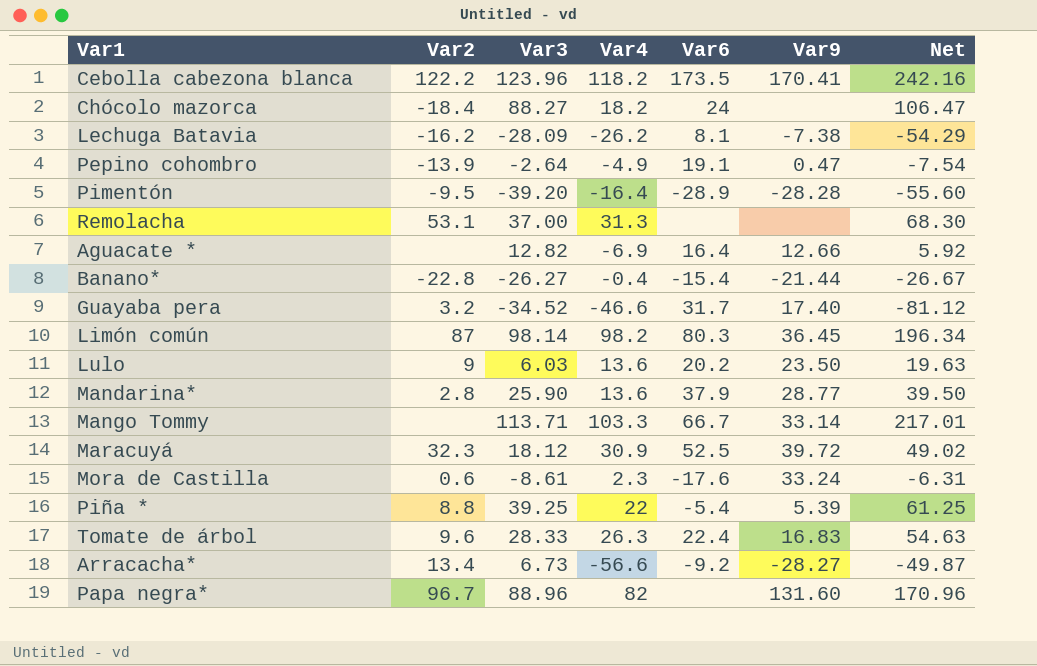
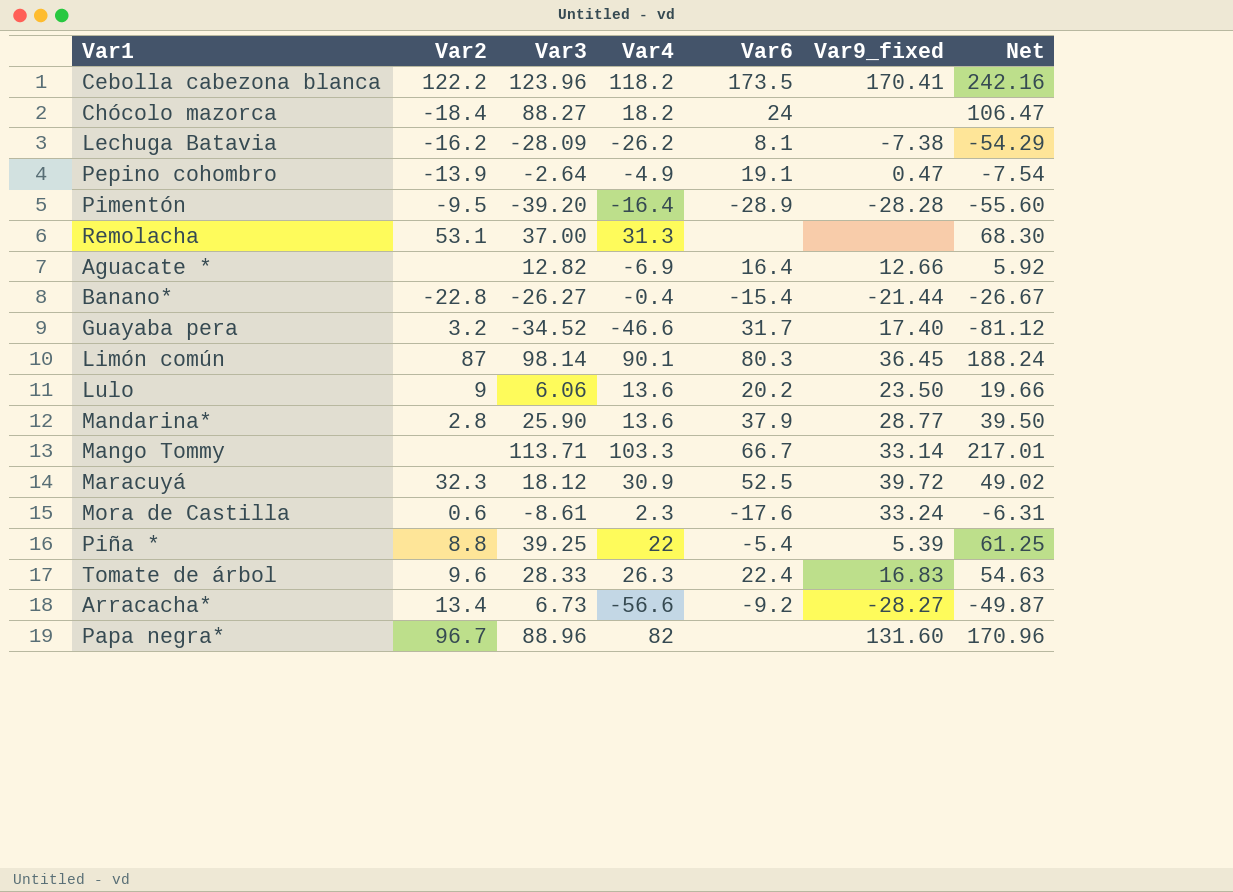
column name: Var9 -> Var9_fixed
Limón común | Var4: 98.2 -> 90.1
Limón común | Net: 196.34 -> 188.24
Lulo | Var3: 6.03 -> 6.06
Lulo | Net: 19.63 -> 19.66

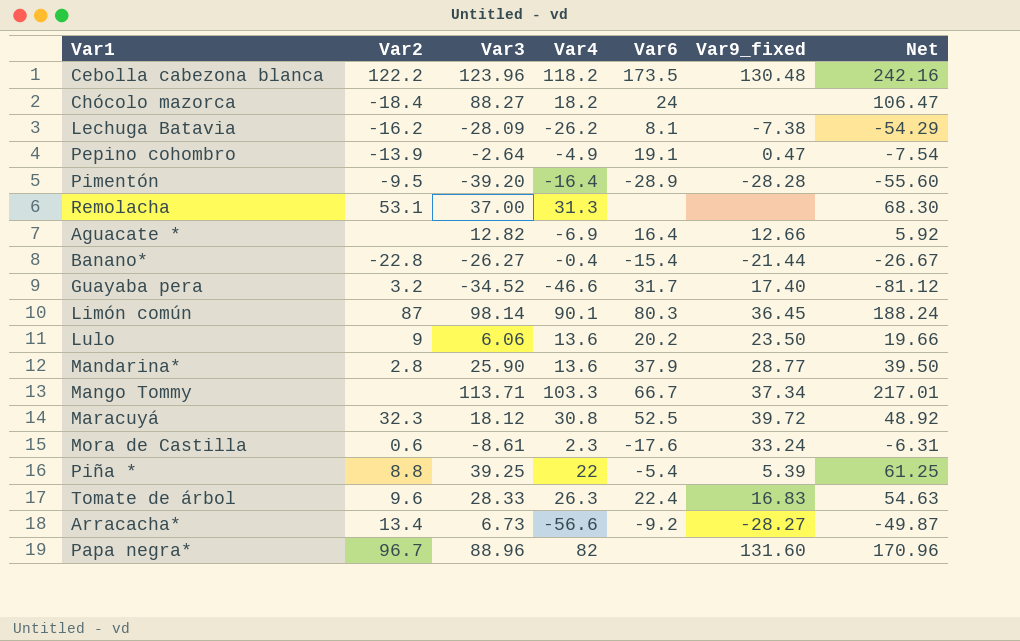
Cebolla cabezona blanca | Var9_fixed: 170.41 -> 130.48
Mango Tommy | Var9_fixed: 33.14 -> 37.34
Maracuyá | Var4: 30.9 -> 30.8
Maracuyá | Net: 49.02 -> 48.92

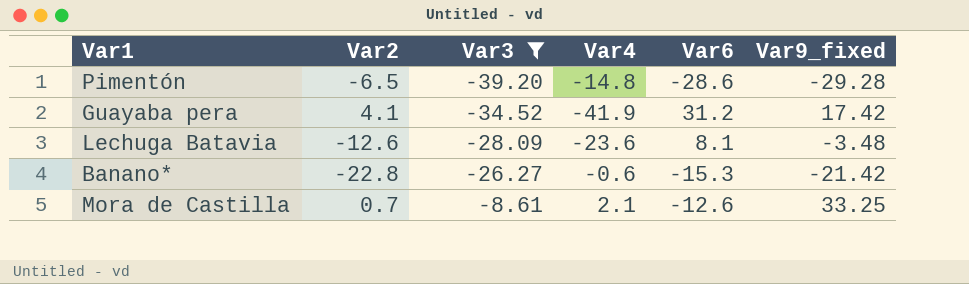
filter: none -> Var3 <= -8.61
row order: none -> Var3 ascending
column Net | formula: [Var3] + [Var4] -> none
Pimentón | Var2: -9.5 -> -6.5
Pimentón | Var4: -16.4 -> -14.8
Pimentón | Var6: -28.9 -> -28.6
Pimentón | Var9_fixed: -28.28 -> -29.28
Guayaba pera | Var2: 3.2 -> 4.1
Guayaba pera | Var4: -46.6 -> -41.9
Guayaba pera | Var6: 31.7 -> 31.2
Guayaba pera | Var9_fixed: 17.40 -> 17.42
Lechuga Batavia | Var2: -16.2 -> -12.6
Lechuga Batavia | Var4: -26.2 -> -23.6
Lechuga Batavia | Var9_fixed: -7.38 -> -3.48
Banano* | Var4: -0.4 -> -0.6
Banano* | Var6: -15.4 -> -15.3
Banano* | Var9_fixed: -21.44 -> -21.42
Mora de Castilla | Var2: 0.6 -> 0.7
Mora de Castilla | Var4: 2.3 -> 2.1
Mora de Castilla | Var6: -17.6 -> -12.6
Mora de Castilla | Var9_fixed: 33.24 -> 33.25

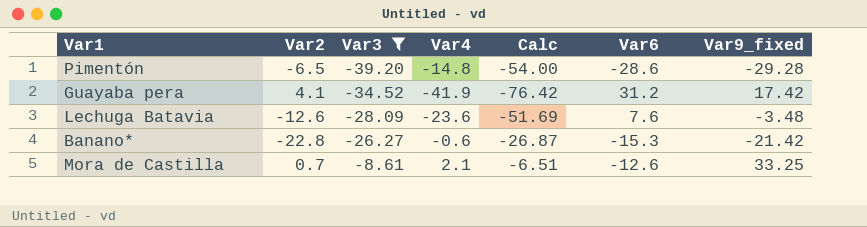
column Calc | formula: none -> [Var3] + [Var4]
Lechuga Batavia | Var6: 8.1 -> 7.6

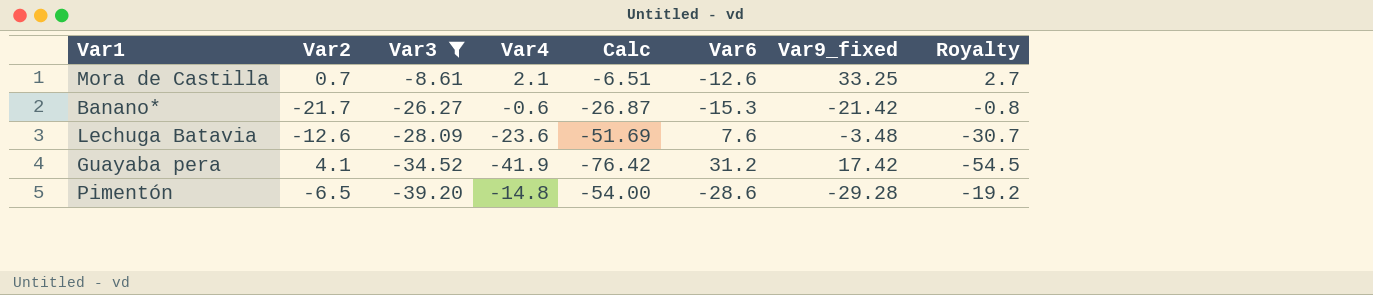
row order: Var3 ascending -> Var3 descending
column Royalty | formula: none -> [Var4] * 1.3
Banano* | Var2: -22.8 -> -21.7

